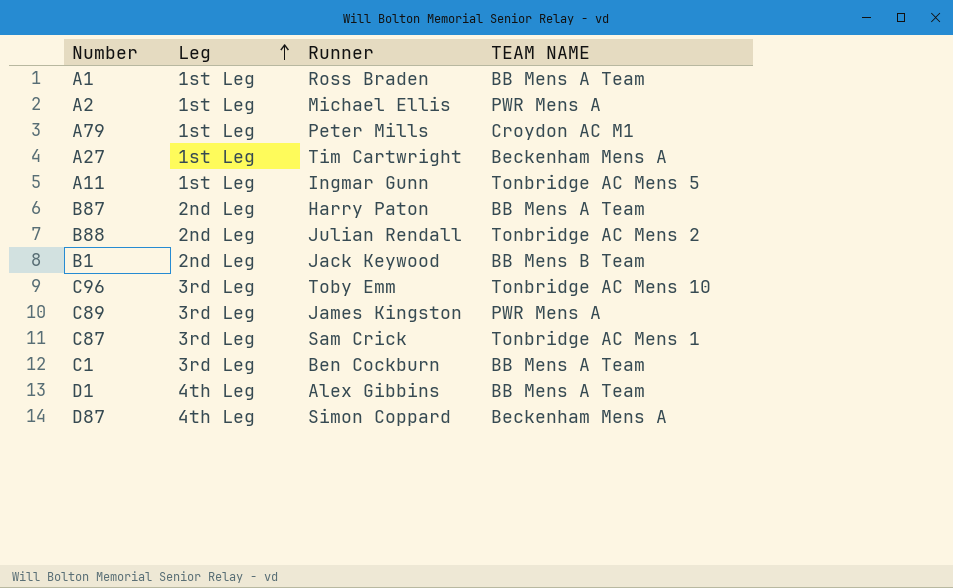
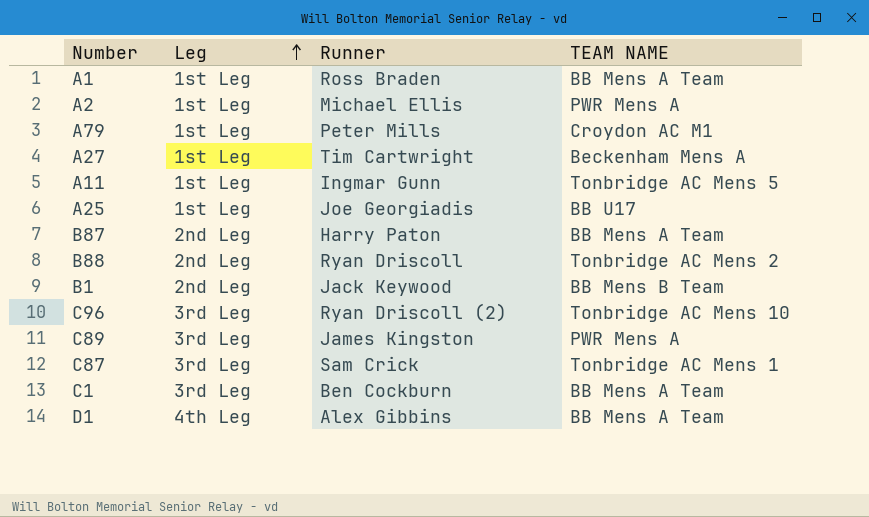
row D87: 4th Leg | Simon Coppard | Beckenham Mens A -> none
row A25: none -> 1st Leg | Joe Georgiadis | BB U17
B88 | Runner: Julian Rendall -> Ryan Driscoll
C96 | Runner: Toby Emm -> Ryan Driscoll (2)

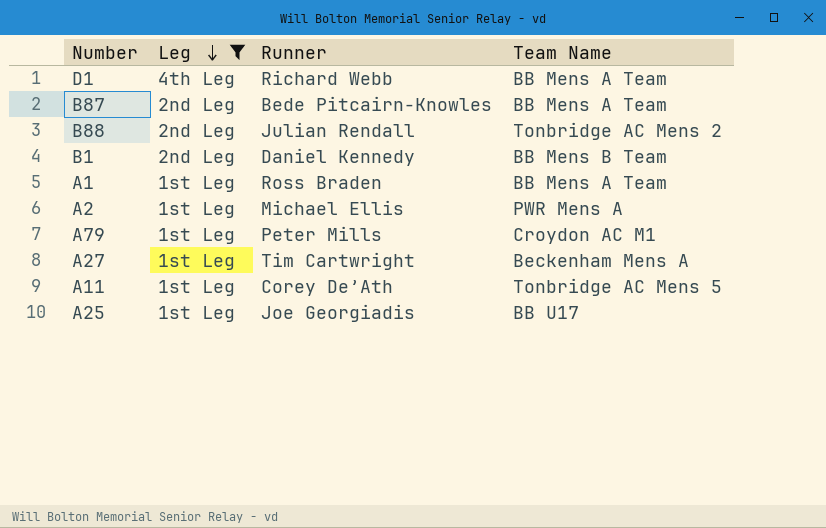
filter: none -> Leg != 3rd Leg
row order: Leg ascending -> Leg descending
column name: TEAM NAME -> Team Name
D1 | Runner: Alex Gibbins -> Richard Webb
B87 | Runner: Harry Paton -> Bede Pitcairn-Knowles
B88 | Runner: Ryan Driscoll -> Julian Rendall
B1 | Runner: Jack Keywood -> Daniel Kennedy
A11 | Runner: Ingmar Gunn -> Corey De’Ath

